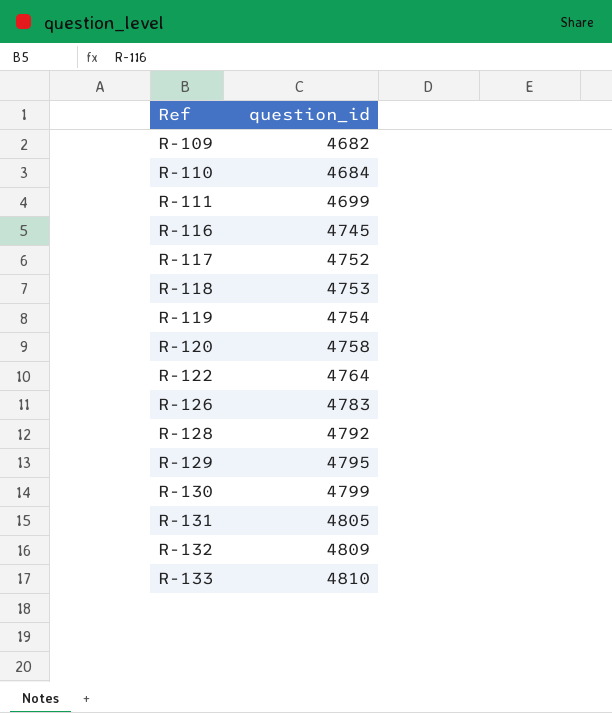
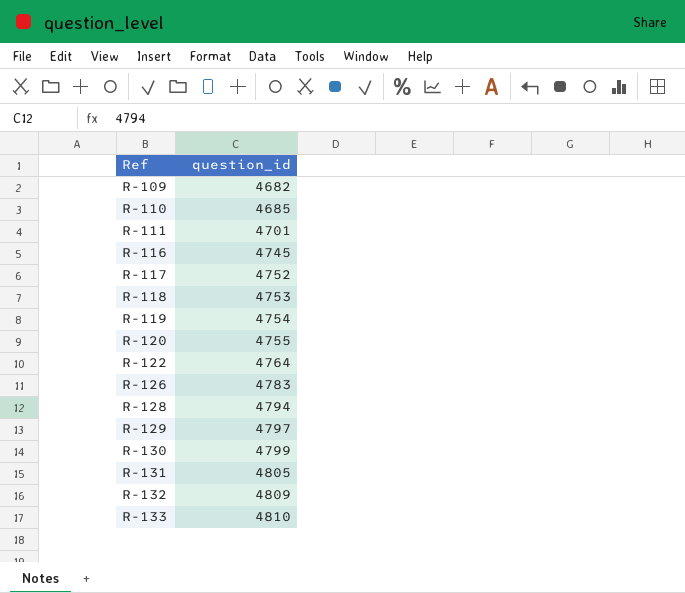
R-110 | question_id: 4684 -> 4685
R-111 | question_id: 4699 -> 4701
R-120 | question_id: 4758 -> 4755
R-128 | question_id: 4792 -> 4794
R-129 | question_id: 4795 -> 4797

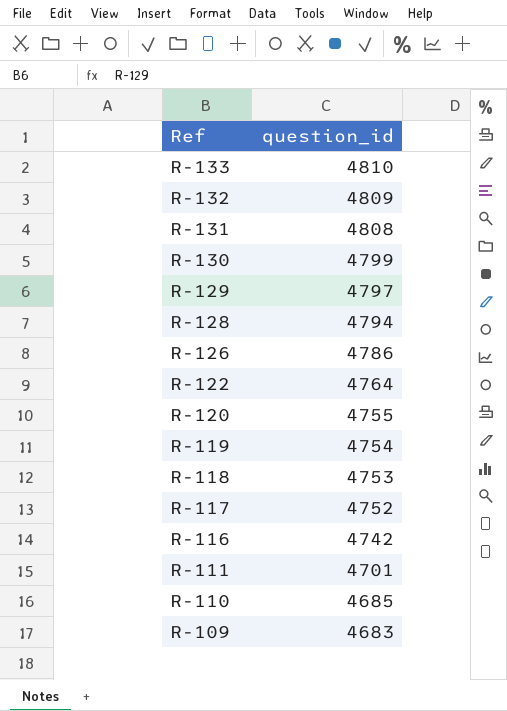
row order: Ref ascending -> Ref descending
R-131 | question_id: 4805 -> 4808
R-126 | question_id: 4783 -> 4786
R-116 | question_id: 4745 -> 4742
R-109 | question_id: 4682 -> 4683

